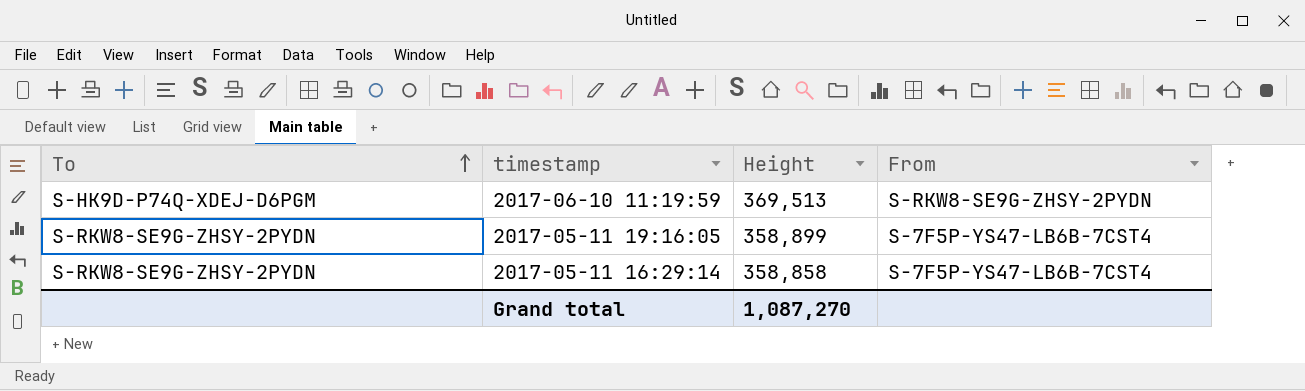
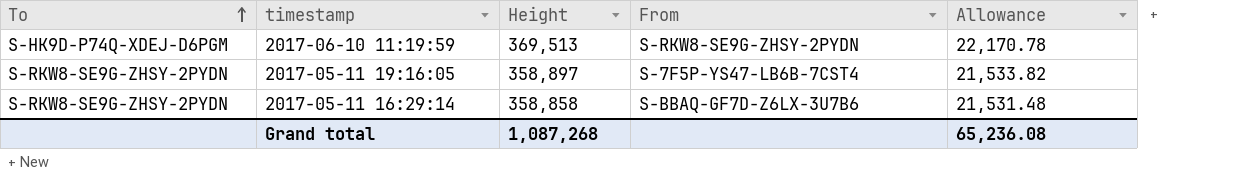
column Allowance | formula: none -> [Height] * 0.06
2017-05-11 19:16:05 | Height: 358,899 -> 358,897
2017-05-11 16:29:14 | From: S-7F5P-YS47-LB6B-7CST4 -> S-BBAQ-GF7D-Z6LX-3U7B6
Grand total | Height: 1,087,270 -> 1,087,268

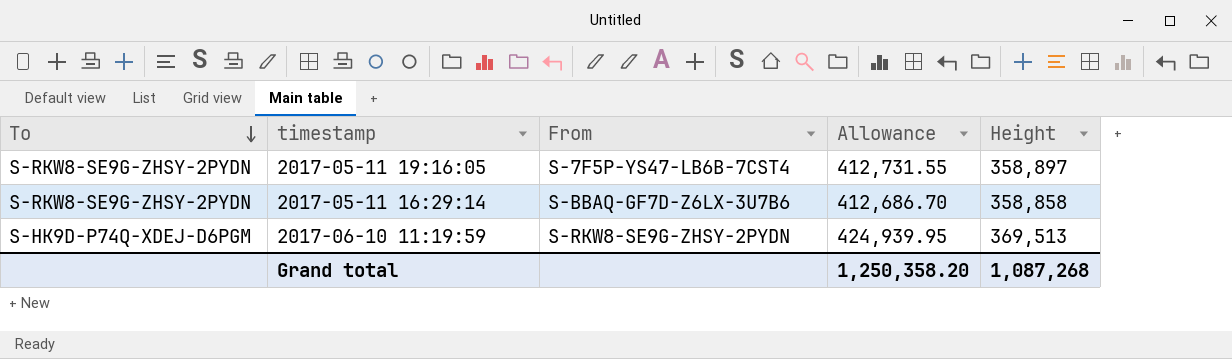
row order: To ascending -> To descending
column Allowance | formula: [Height] * 0.06 -> [Height] * 1.15
column Height | position: 3 -> 5
Grand total | Allowance: 65,236.08 -> 1,250,358.20

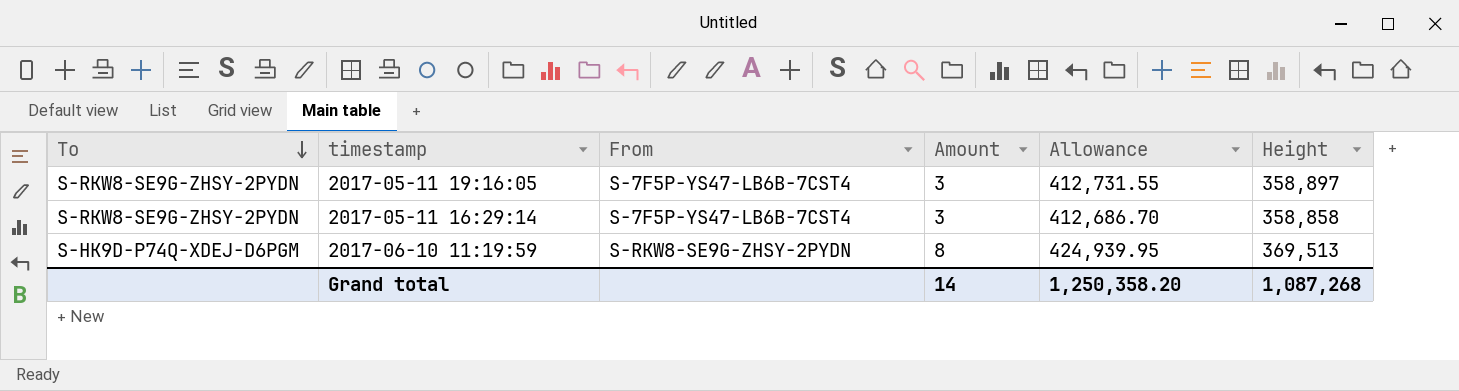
column Amount | position: none -> 4
2017-05-11 16:29:14 | From: S-BBAQ-GF7D-Z6LX-3U7B6 -> S-7F5P-YS47-LB6B-7CST4

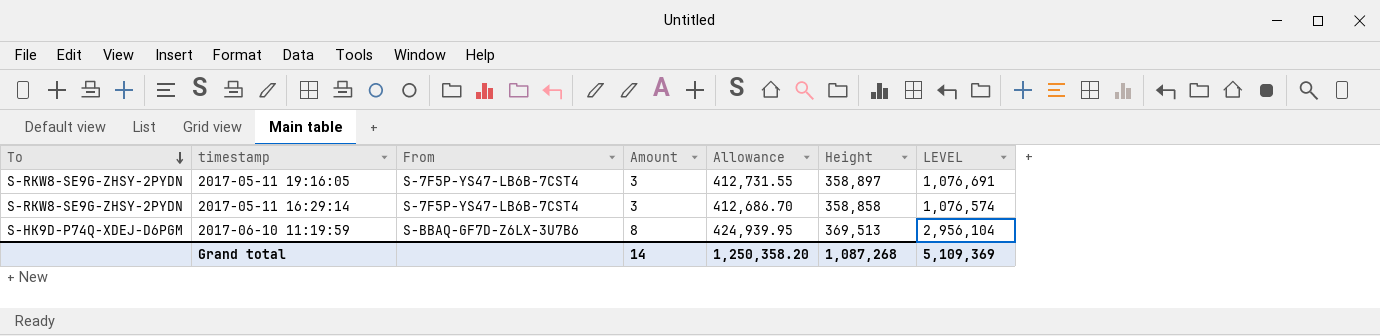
column LEVEL | formula: none -> [Amount] * [Height]
2017-06-10 11:19:59 | From: S-RKW8-SE9G-ZHSY-2PYDN -> S-BBAQ-GF7D-Z6LX-3U7B6

